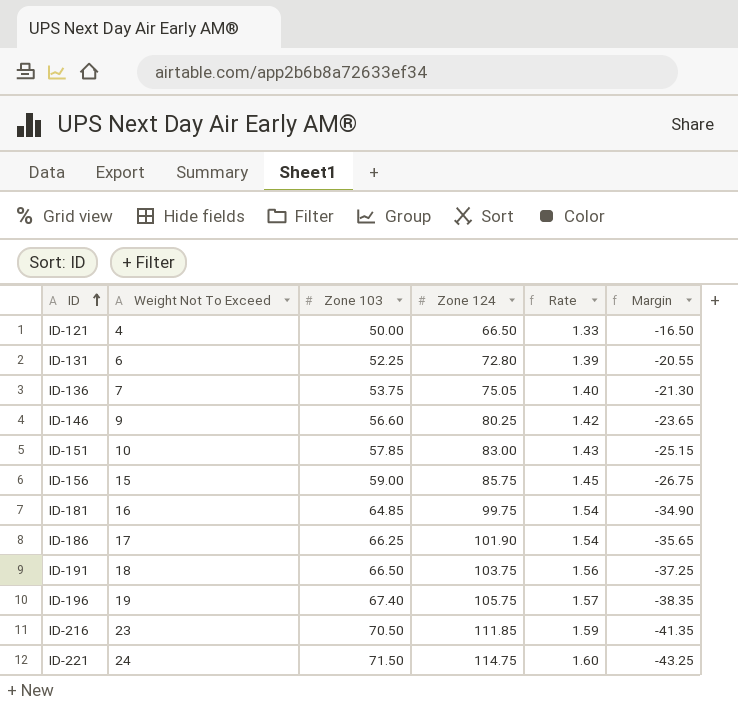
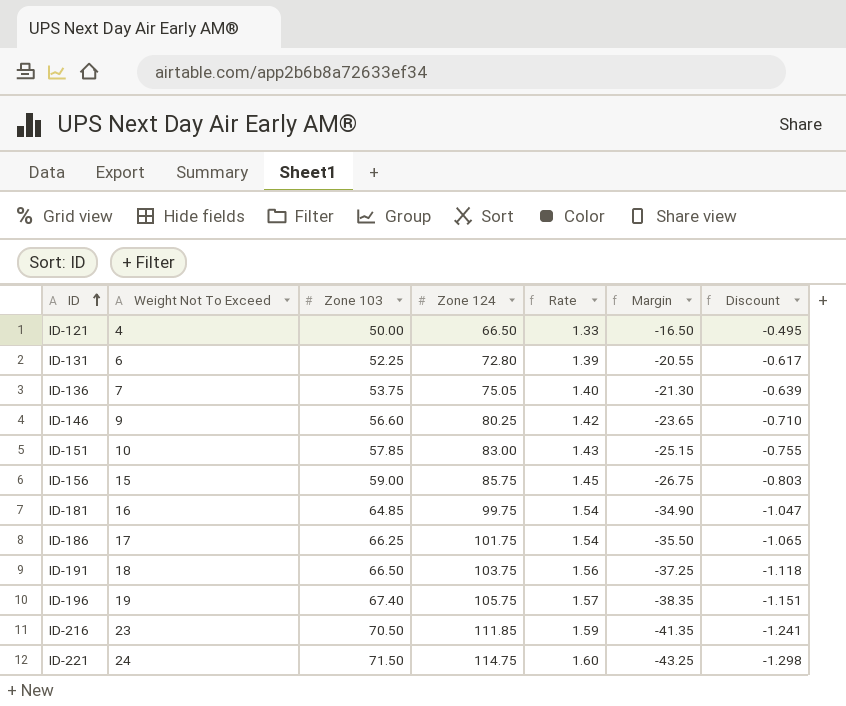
column Discount | formula: none -> [Margin] * 0.03
ID-186 | Zone 124: 101.90 -> 101.75
ID-186 | Margin: -35.65 -> -35.50

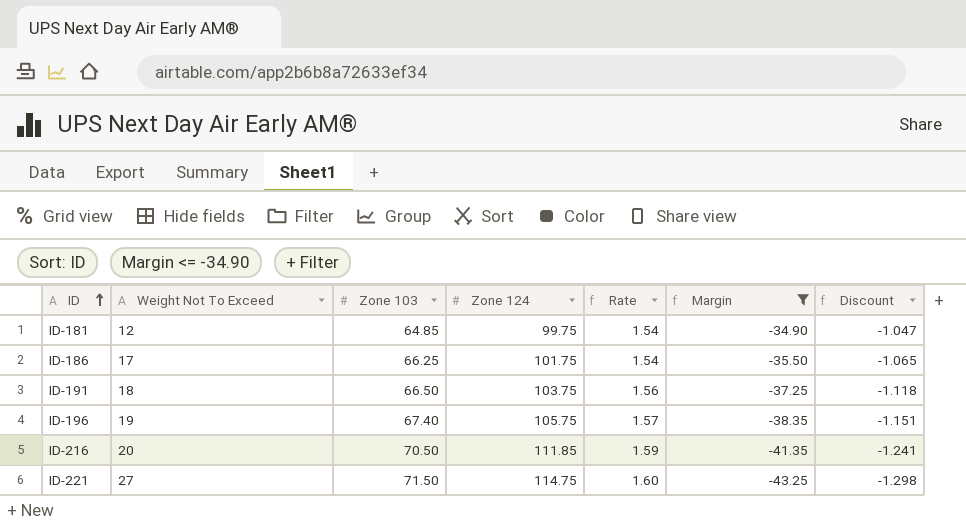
filter: none -> Margin <= -34.90
ID-181 | Weight Not To Exceed: 16 -> 12
ID-216 | Weight Not To Exceed: 23 -> 20
ID-221 | Weight Not To Exceed: 24 -> 27

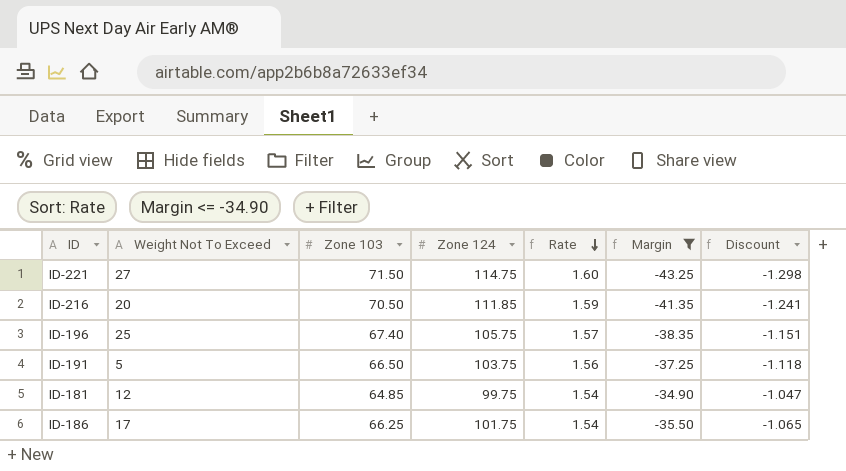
row order: ID ascending -> Rate descending
ID-196 | Weight Not To Exceed: 19 -> 25
ID-191 | Weight Not To Exceed: 18 -> 5

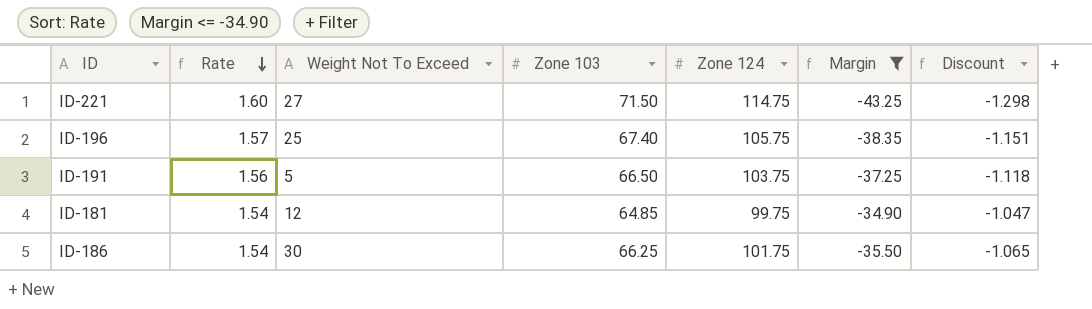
column Rate | position: 5 -> 2
row ID-216: 20 | 70.50 | 111.85 | 1.59 | -41.35 | -1.241 -> none
ID-186 | Weight Not To Exceed: 17 -> 30

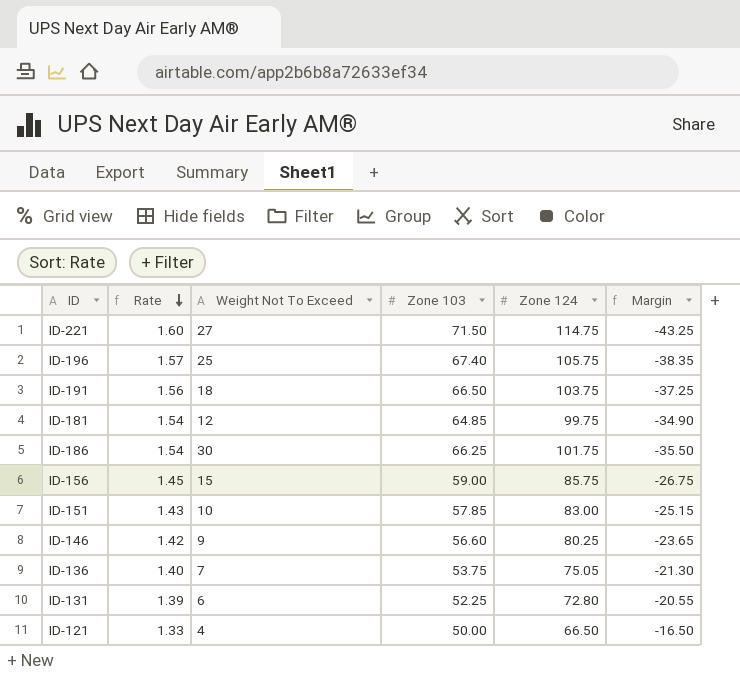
filter: Margin <= -34.90 -> none
column Discount | formula: [Margin] * 0.03 -> none
ID-191 | Weight Not To Exceed: 5 -> 18

